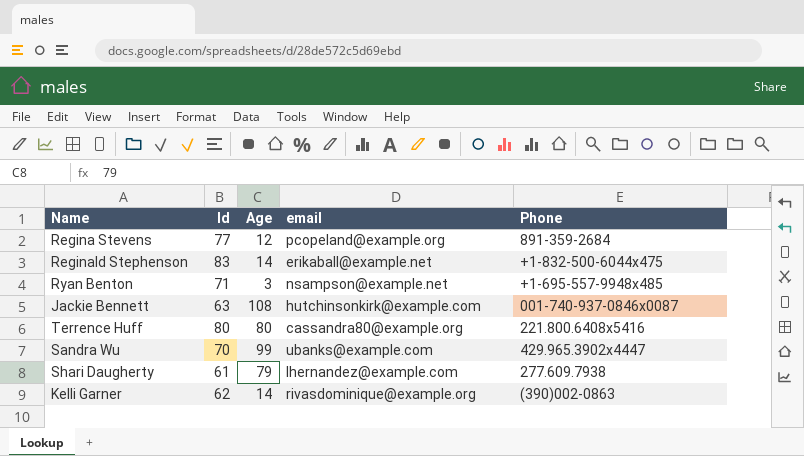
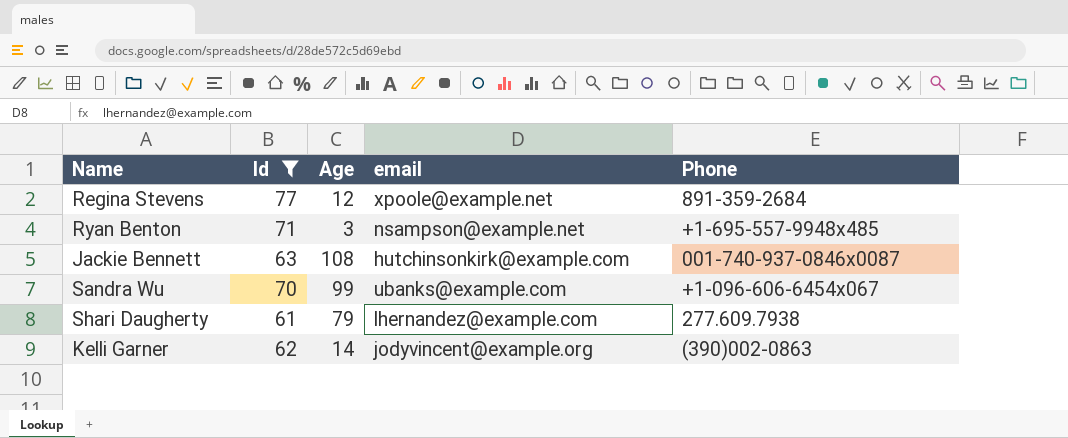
filter: none -> Id <= 77
Regina Stevens | email: pcopeland@example.org -> xpoole@example.net
Sandra Wu | Phone: 429.965.3902x4447 -> +1-096-606-6454x067
Kelli Garner | email: rivasdominique@example.org -> jodyvincent@example.org

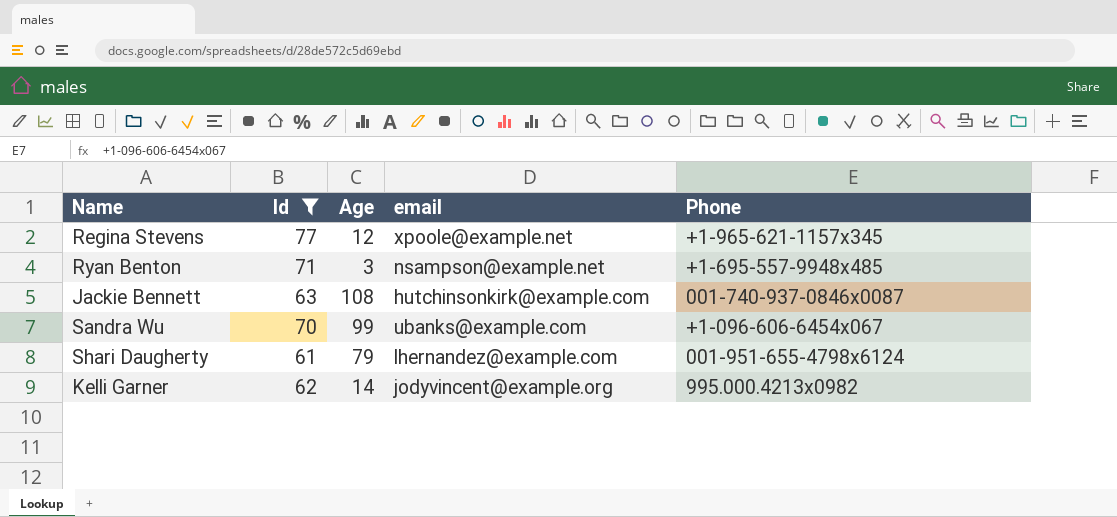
Regina Stevens | Phone: 891-359-2684 -> +1-965-621-1157x345
Shari Daugherty | Phone: 277.609.7938 -> 001-951-655-4798x6124
Kelli Garner | Phone: (390)002-0863 -> 995.000.4213x0982

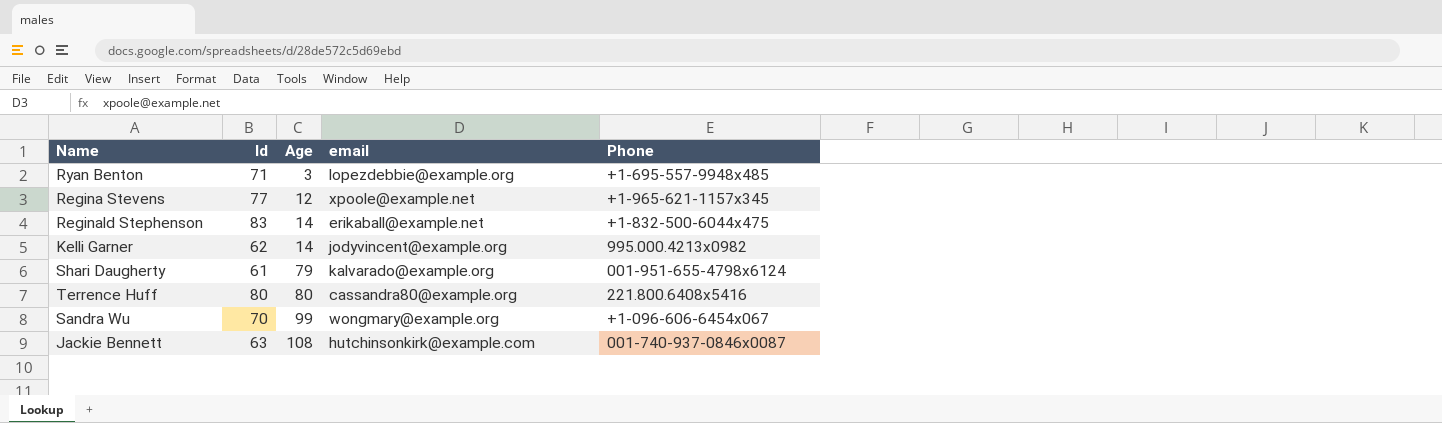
filter: Id <= 77 -> none
row order: none -> Age ascending
Ryan Benton | email: nsampson@example.net -> lopezdebbie@example.org
Shari Daugherty | email: lhernandez@example.com -> kalvarado@example.org
Sandra Wu | email: ubanks@example.com -> wongmary@example.org

